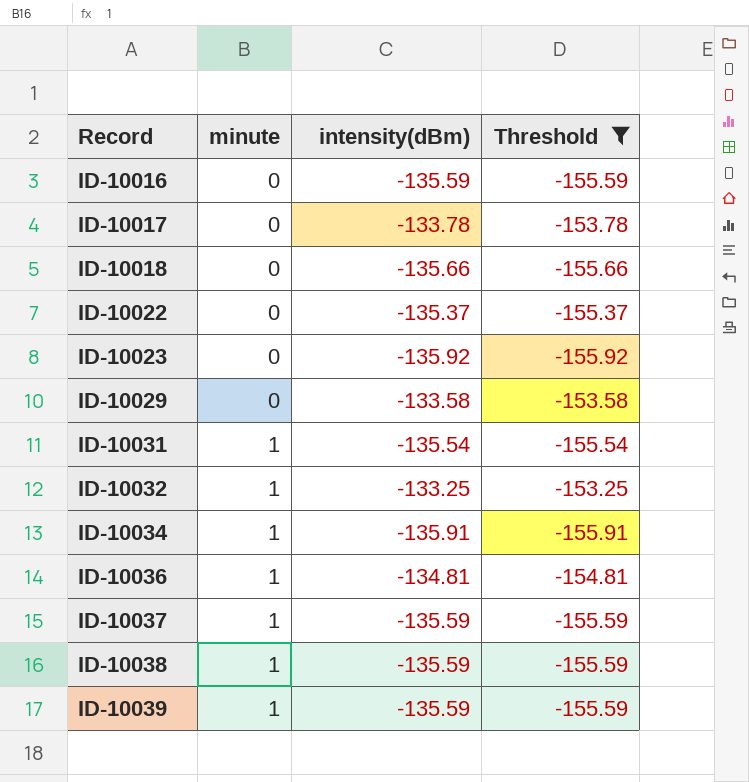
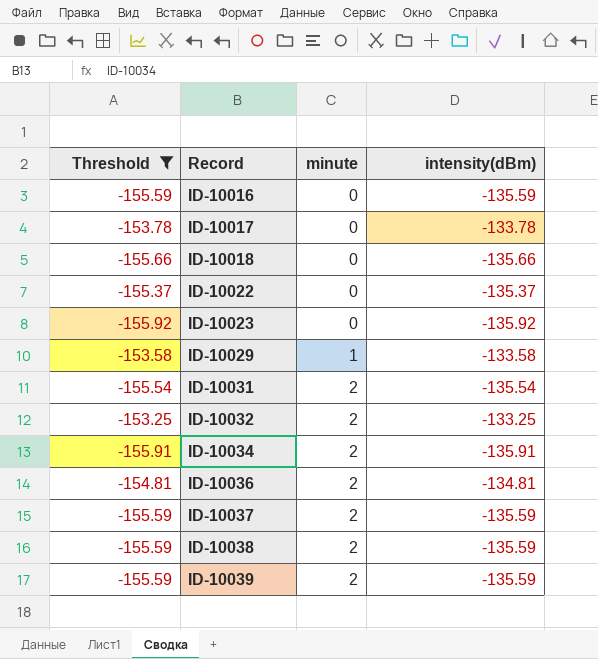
column Threshold | position: 4 -> 1
ID-10029 | minute: 0 -> 1
ID-10031 | minute: 1 -> 2
ID-10032 | minute: 1 -> 2
ID-10034 | minute: 1 -> 2
ID-10036 | minute: 1 -> 2
ID-10037 | minute: 1 -> 2
ID-10038 | minute: 1 -> 2
ID-10039 | minute: 1 -> 2

